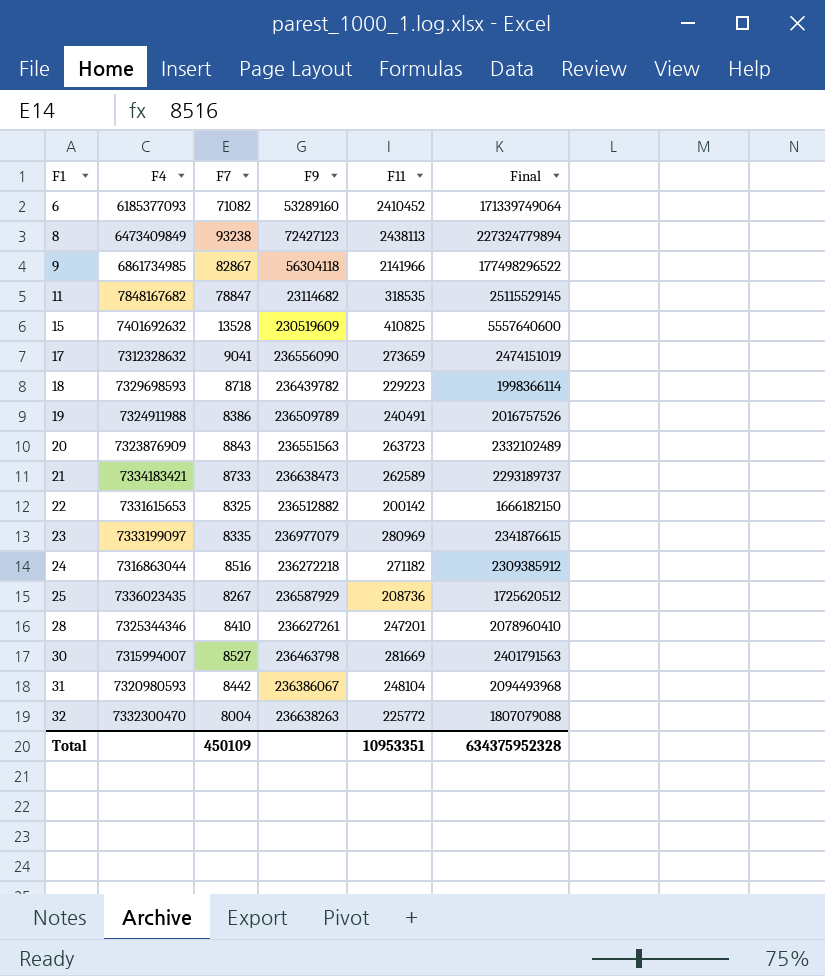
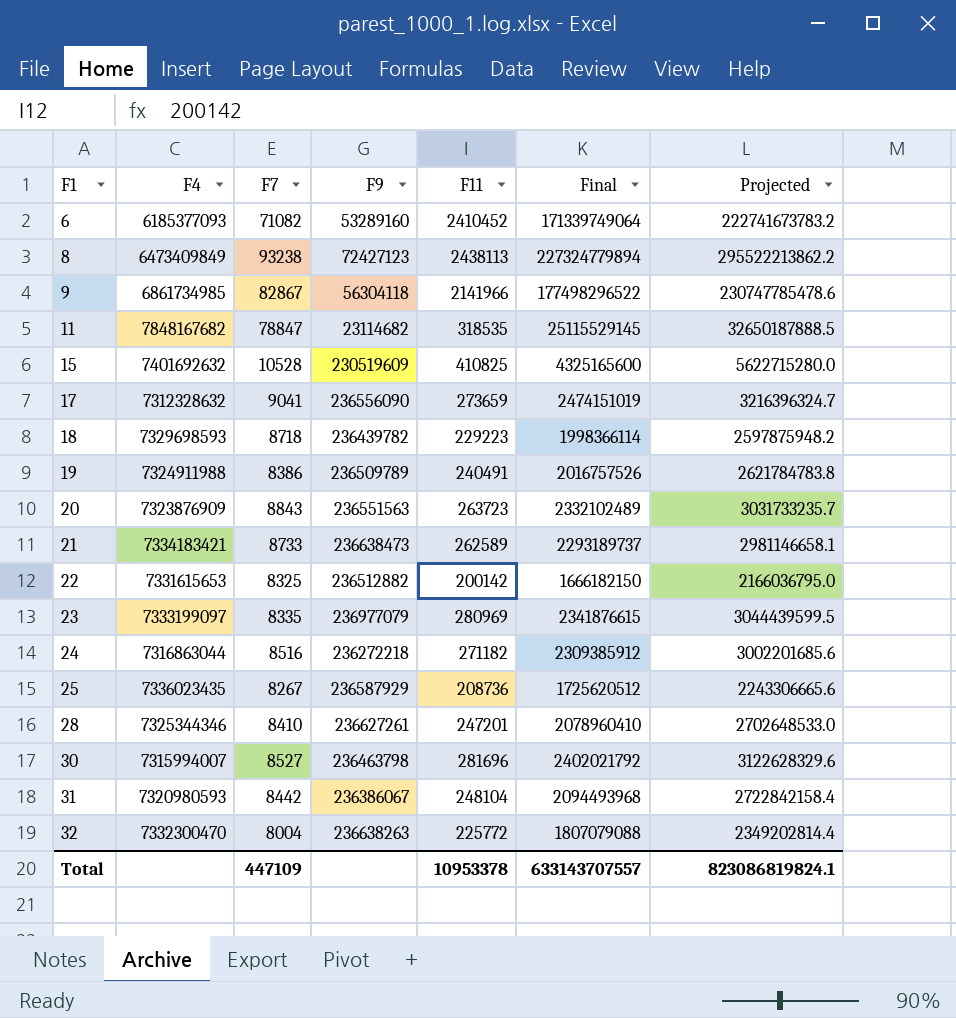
column Projected | formula: none -> [Final] * 1.3
15 | F7: 13528 -> 10528
15 | Final: 5557640600 -> 4325165600
30 | F11: 281669 -> 281696
30 | Final: 2401791563 -> 2402021792
Total | F7: 450109 -> 447109
Total | F11: 10953351 -> 10953378
Total | Final: 634375952328 -> 633143707557

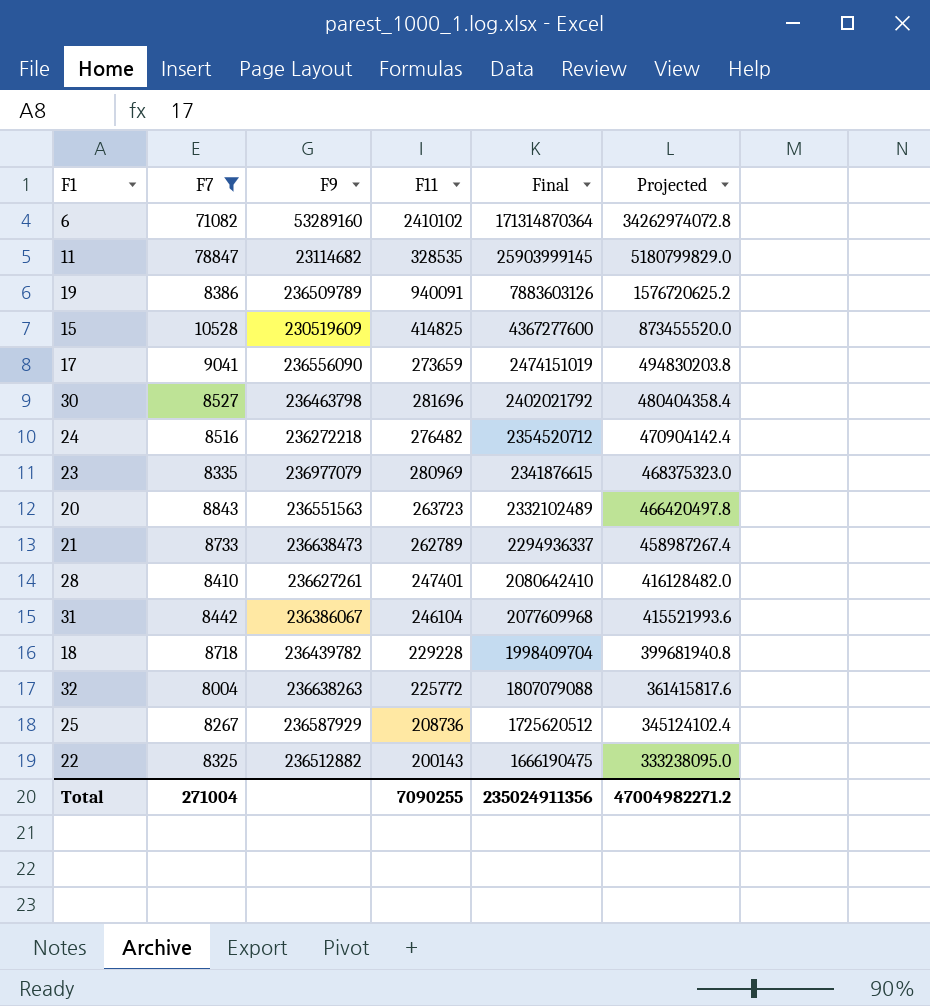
filter: none -> F7 <= 78847
row order: F1 ascending -> Final descending
column F4 | position: 2 -> none
column Projected | formula: [Final] * 1.3 -> [Final] * 0.2
6 | F11: 2410452 -> 2410102
6 | Final: 171339749064 -> 171314870364
11 | F11: 318535 -> 328535
11 | Final: 25115529145 -> 25903999145
19 | F11: 240491 -> 940091
19 | Final: 2016757526 -> 7883603126
15 | F11: 410825 -> 414825
15 | Final: 4325165600 -> 4367277600
24 | F11: 271182 -> 276482
24 | Final: 2309385912 -> 2354520712
21 | F11: 262589 -> 262789
21 | Final: 2293189737 -> 2294936337
28 | F11: 247201 -> 247401
28 | Final: 2078960410 -> 2080642410
31 | F11: 248104 -> 246104
31 | Final: 2094493968 -> 2077609968
18 | F11: 229223 -> 229228
18 | Final: 1998366114 -> 1998409704
22 | F11: 200142 -> 200143
22 | Final: 1666182150 -> 1666190475
Total | F7: 447109 -> 271004
Total | F11: 10953378 -> 7090255
Total | Final: 633143707557 -> 235024911356
Total | Projected: 823086819824.1 -> 47004982271.2

